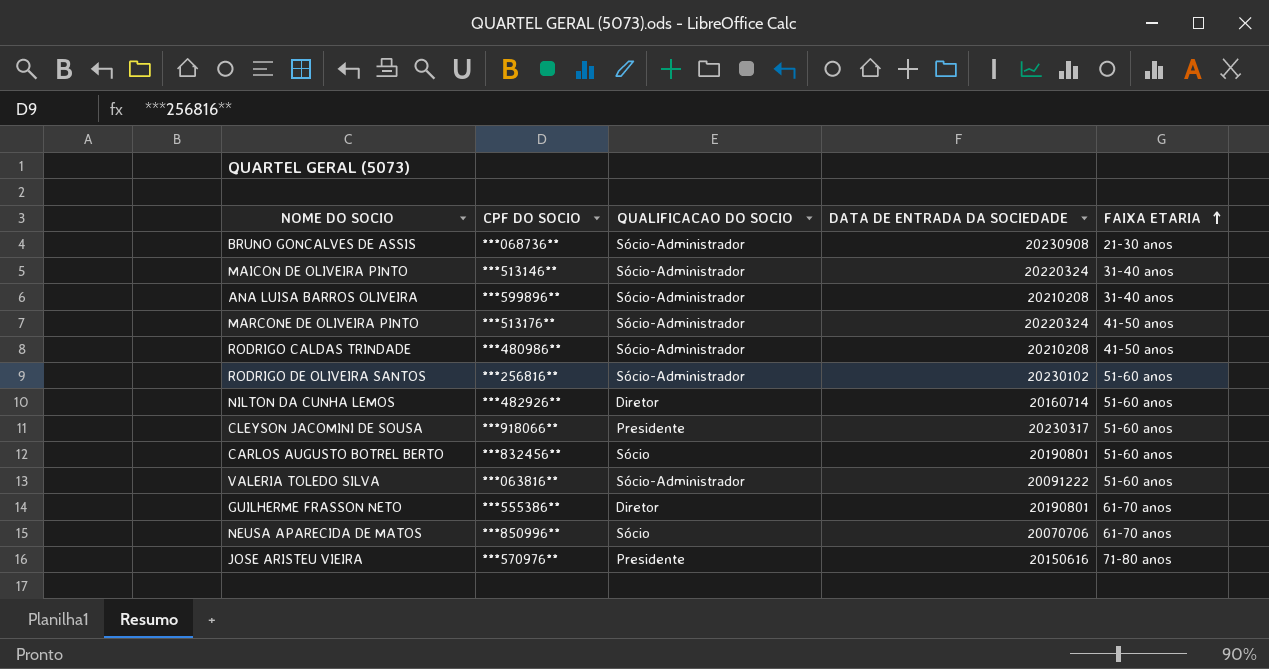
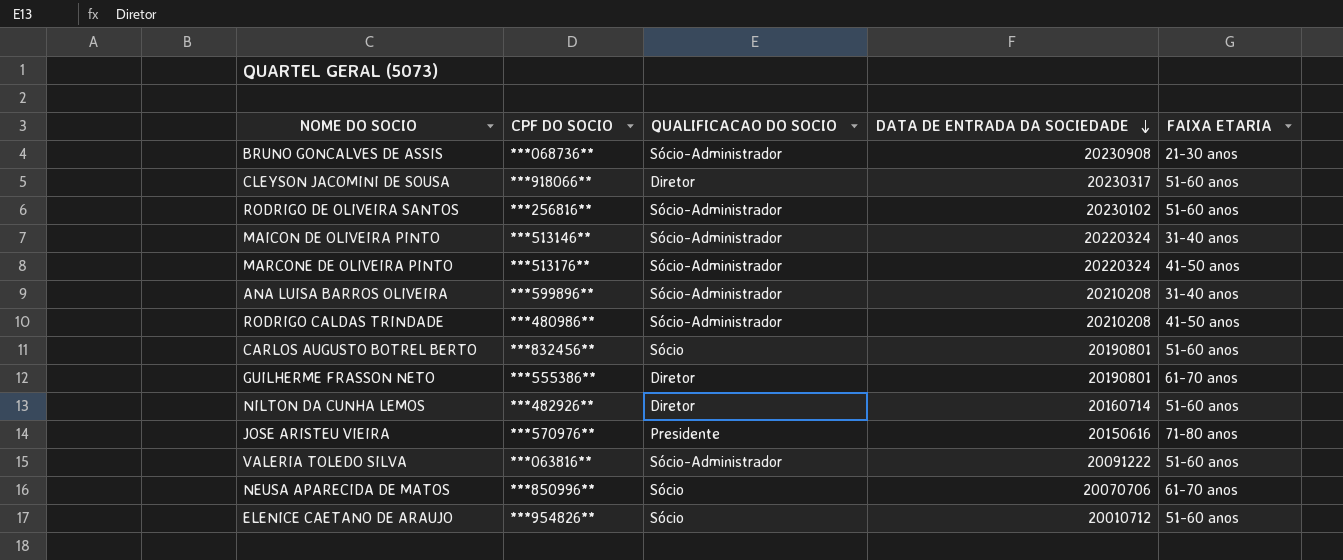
row order: FAIXA ETARIA ascending -> DATA DE ENTRADA DA SOCIEDADE descending
CLEYSON JACOMINI DE SOUSA | QUALIFICACAO DO SOCIO: Presidente -> Diretor
row ELENICE CAETANO DE ARAUJO: none -> ***954826** | Sócio | 20010712 | 51-60 anos

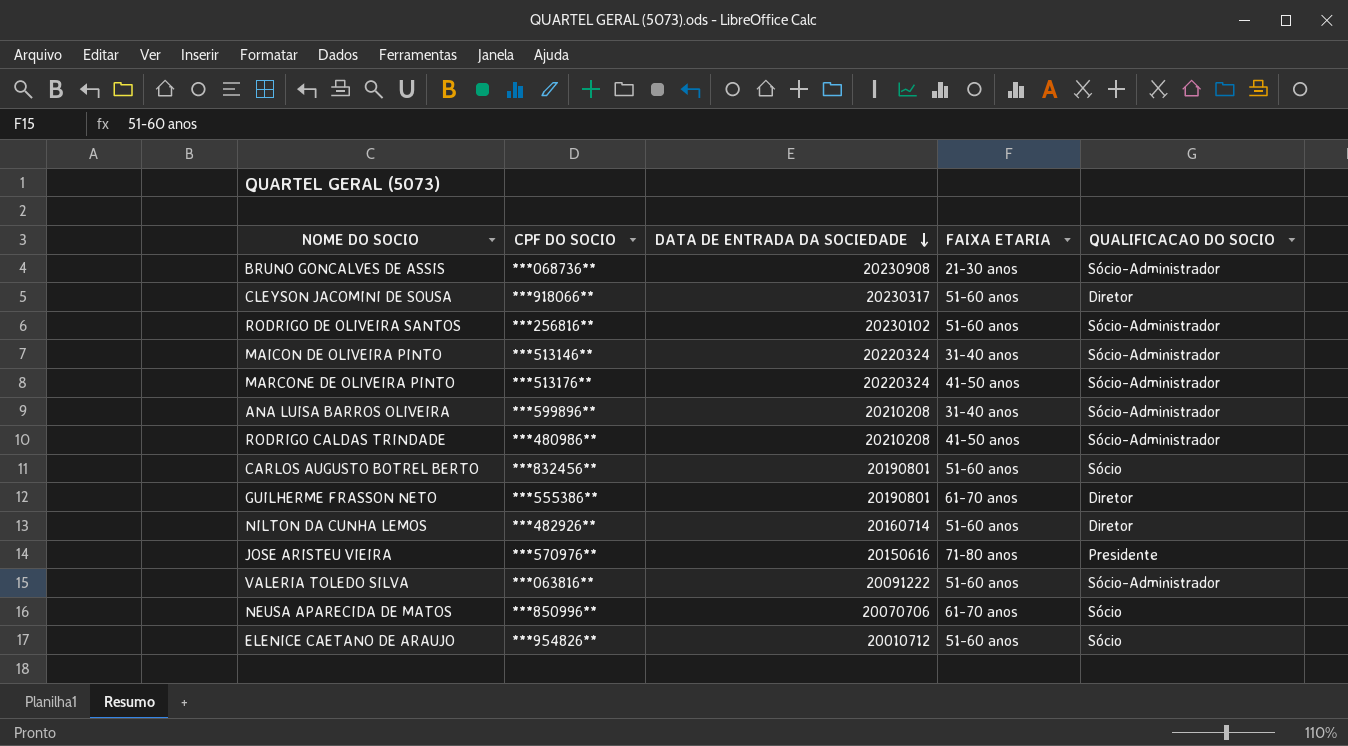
column QUALIFICACAO DO SOCIO | position: 3 -> 5

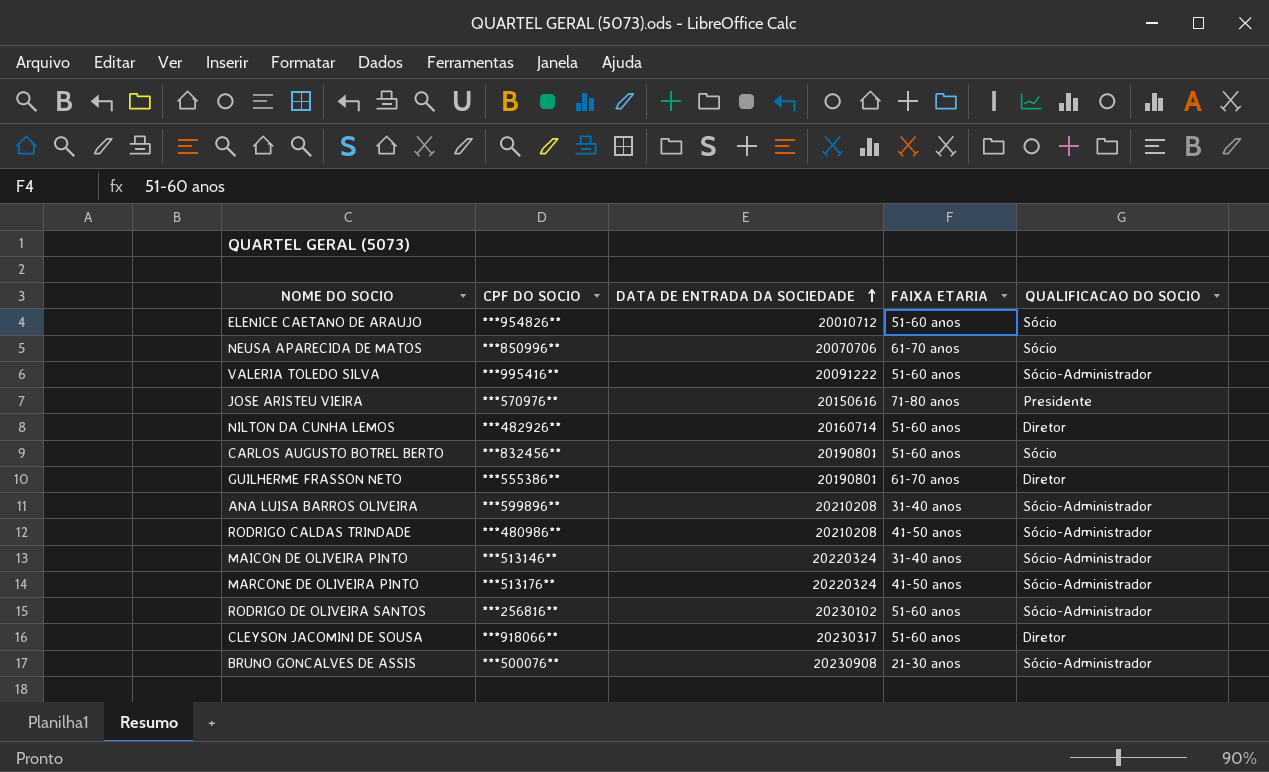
row order: DATA DE ENTRADA DA SOCIEDADE descending -> DATA DE ENTRADA DA SOCIEDADE ascending
VALERIA TOLEDO SILVA | CPF DO SOCIO: ***063816** -> ***995416**
BRUNO GONCALVES DE ASSIS | CPF DO SOCIO: ***068736** -> ***500076**

